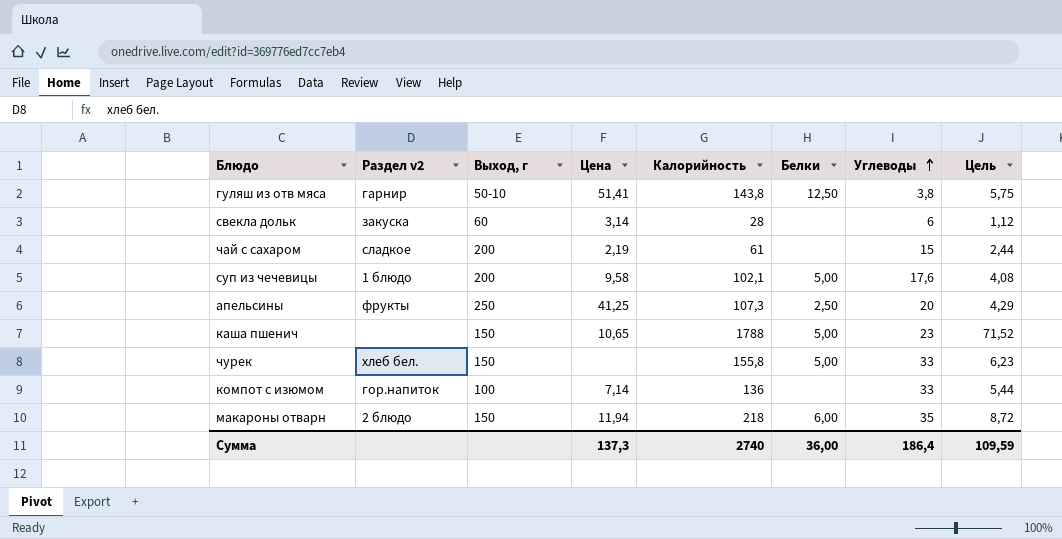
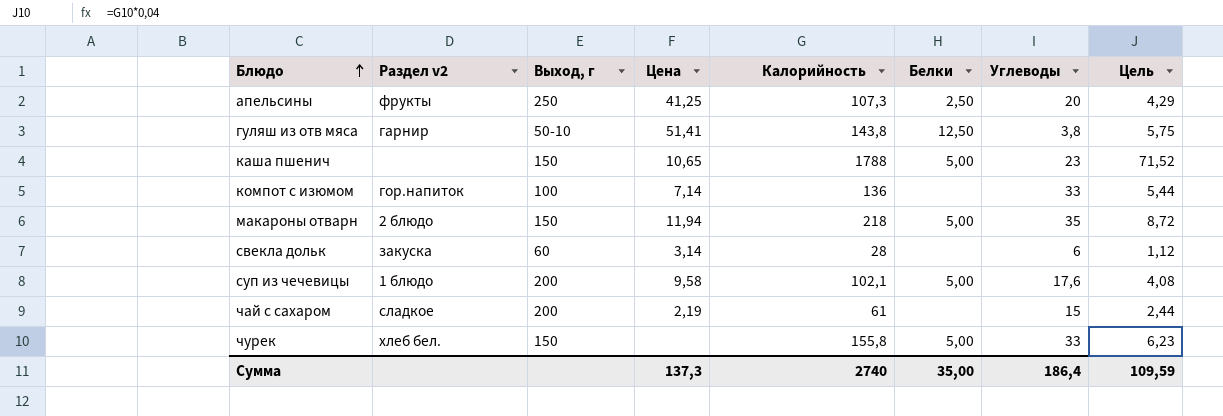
row order: Углеводы ascending -> Блюдо ascending
макароны отварн | Белки: 6,00 -> 5,00
Сумма | Белки: 36,00 -> 35,00

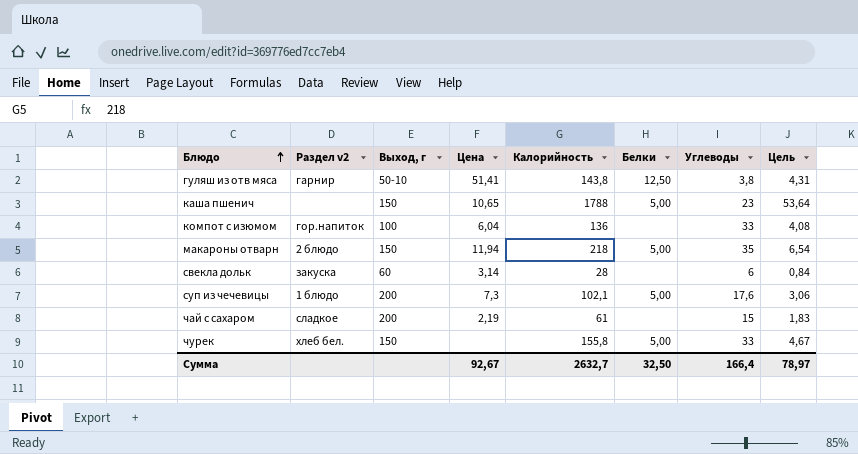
column Цель | formula: [Калорийность] * 0,04 -> [Калорийность] * 0,03
row апельсины: фрукты | 250 | 41,25 | 107,3 | 2,50 | 20 | 4,29 -> none
компот с изюмом | Цена: 7,14 -> 6,04
суп из чечевицы | Цена: 9,58 -> 7,3
Сумма | Цена: 137,3 -> 92,67
Сумма | Калорийность: 2740 -> 2632,7
Сумма | Белки: 35,00 -> 32,50
Сумма | Углеводы: 186,4 -> 166,4
Сумма | Цель: 109,59 -> 78,97

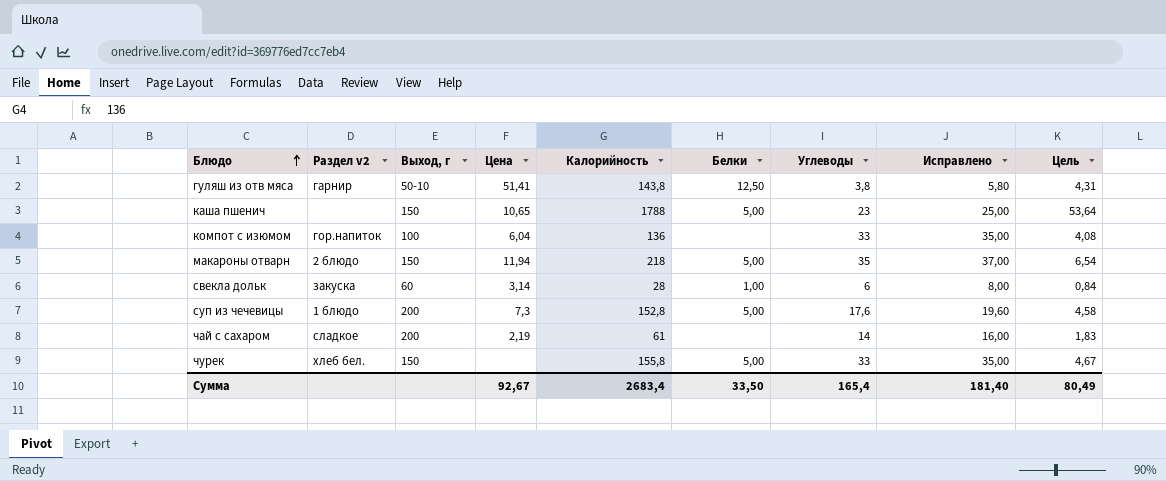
column Исправлено | formula: none -> [Углеводы] + 2
свекла дольк | Белки: none -> 1,00
суп из чечевицы | Калорийность: 102,1 -> 152,8
суп из чечевицы | Цель: 3,06 -> 4,58
чай с сахаром | Углеводы: 15 -> 14
Сумма | Калорийность: 2632,7 -> 2683,4
Сумма | Белки: 32,50 -> 33,50
Сумма | Углеводы: 166,4 -> 165,4
Сумма | Цель: 78,97 -> 80,49

